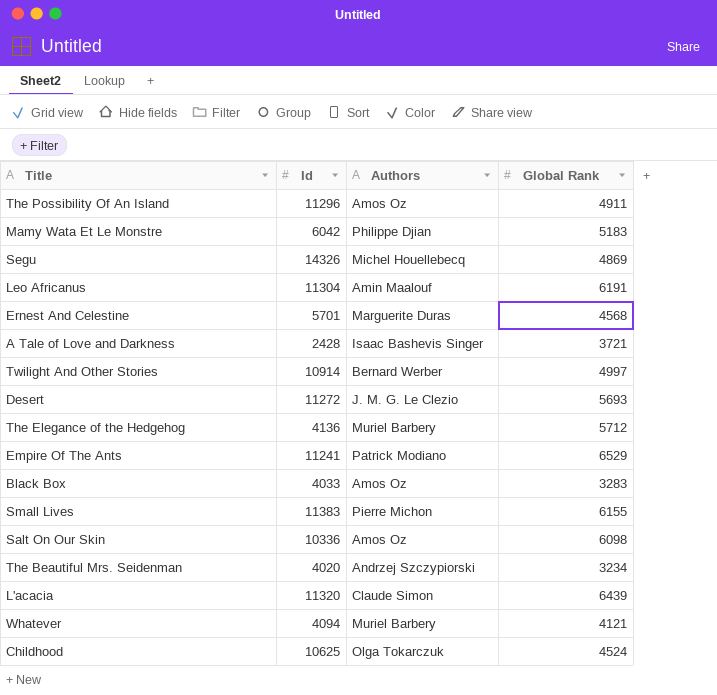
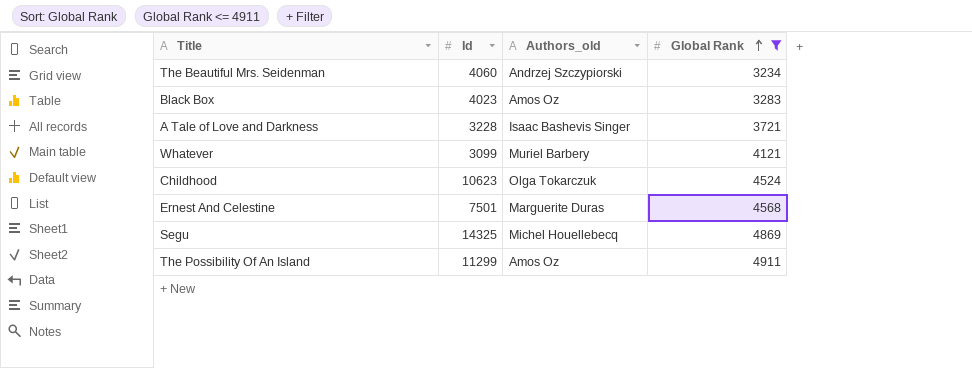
filter: none -> Global Rank <= 4911
row order: none -> Global Rank ascending
column name: Authors -> Authors_old
The Beautiful Mrs. Seidenman | Id: 4020 -> 4060
Black Box | Id: 4033 -> 4023
A Tale of Love and Darkness | Id: 2428 -> 3228
Whatever | Id: 4094 -> 3099
Childhood | Id: 10625 -> 10623
Ernest And Celestine | Id: 5701 -> 7501
Segu | Id: 14326 -> 14325
The Possibility Of An Island | Id: 11296 -> 11299

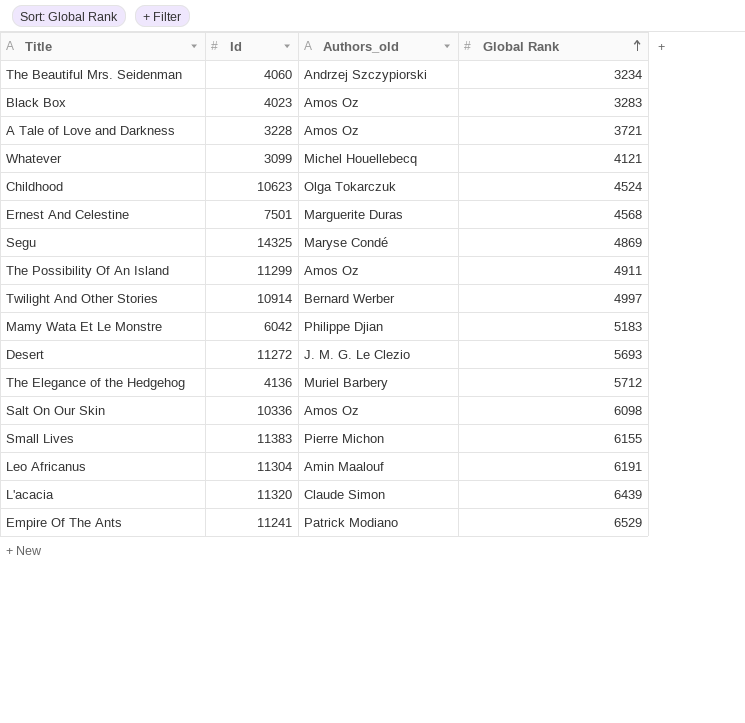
filter: Global Rank <= 4911 -> none
A Tale of Love and Darkness | Authors_old: Isaac Bashevis Singer -> Amos Oz
Whatever | Authors_old: Muriel Barbery -> Michel Houellebecq
Segu | Authors_old: Michel Houellebecq -> Maryse Condé

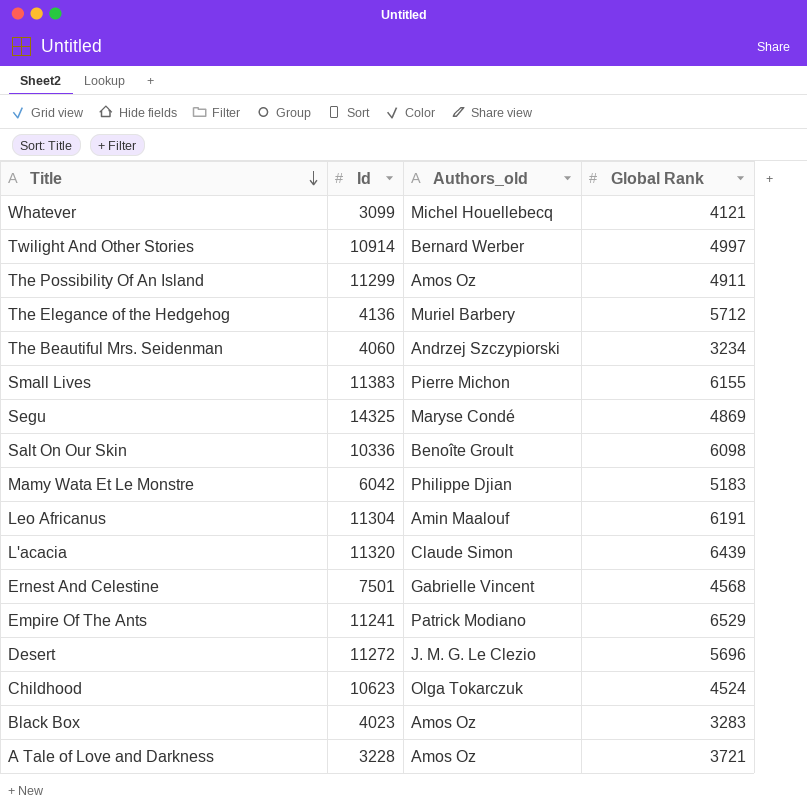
row order: Global Rank ascending -> Title descending
Salt On Our Skin | Authors_old: Amos Oz -> Benoîte Groult
Ernest And Celestine | Authors_old: Marguerite Duras -> Gabrielle Vincent
Desert | Global Rank: 5693 -> 5696

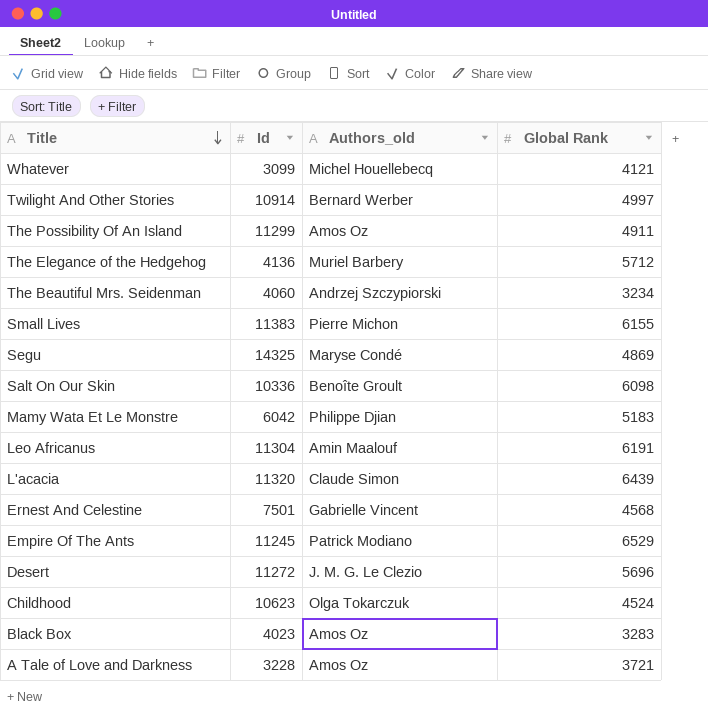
Empire Of The Ants | Id: 11241 -> 11245

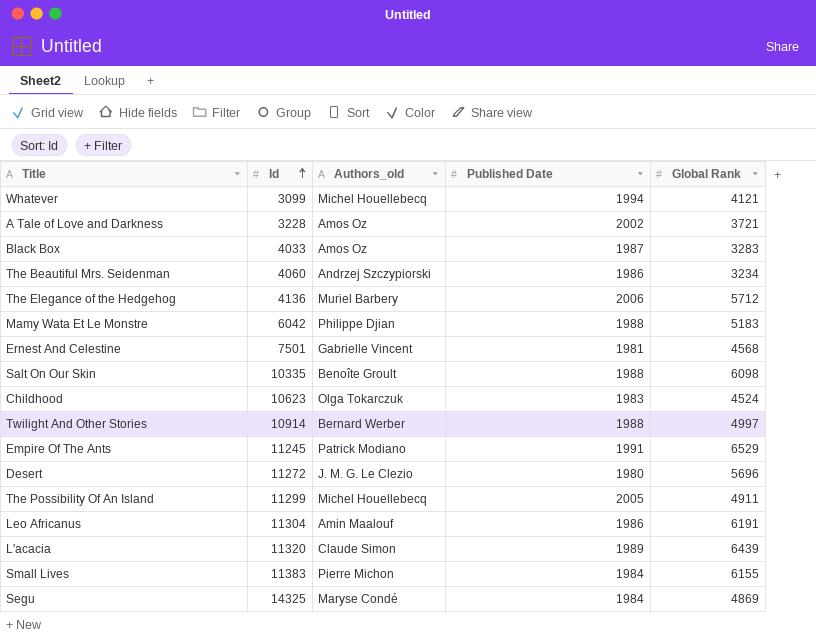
row order: Title descending -> Id ascending
column Published Date | position: none -> 4
Black Box | Id: 4023 -> 4033
Salt On Our Skin | Id: 10336 -> 10335
The Possibility Of An Island | Authors_old: Amos Oz -> Michel Houellebecq

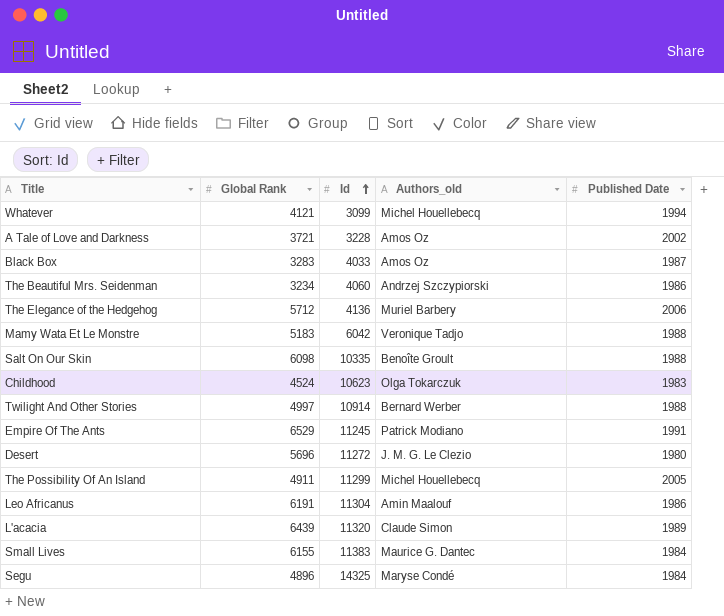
column Global Rank | position: 5 -> 2
row Ernest And Celestine: 7501 | Gabrielle Vincent | 1981 | 4568 -> none
Mamy Wata Et Le Monstre | Authors_old: Philippe Djian -> Veronique Tadjo
Small Lives | Authors_old: Pierre Michon -> Maurice G. Dantec
Segu | Global Rank: 4869 -> 4896

